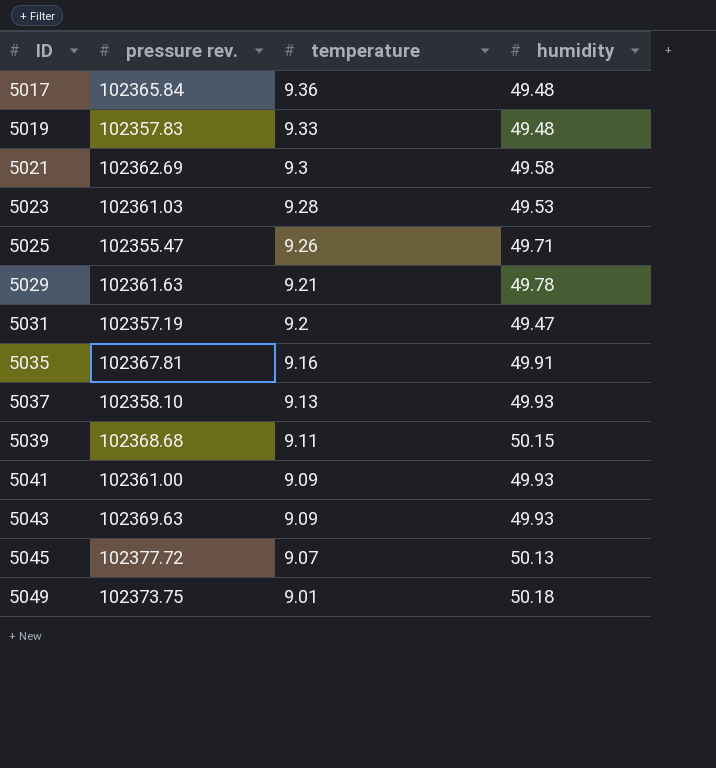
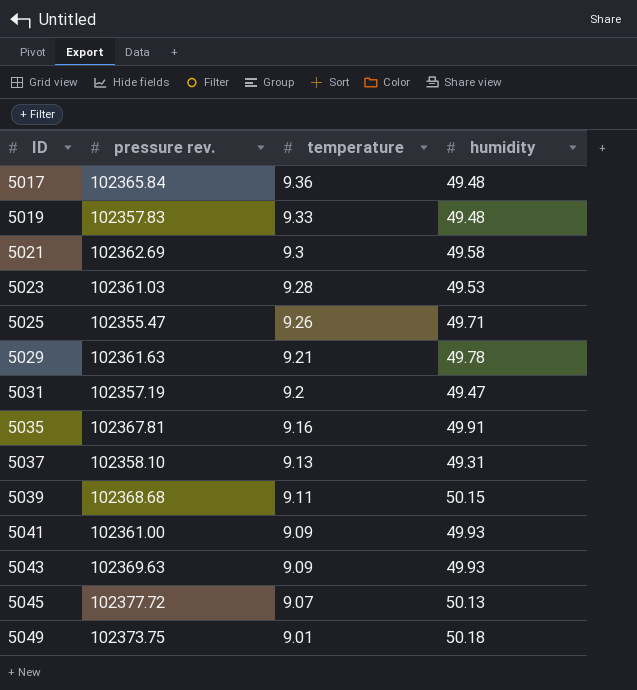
5037 | humidity: 49.93 -> 49.31

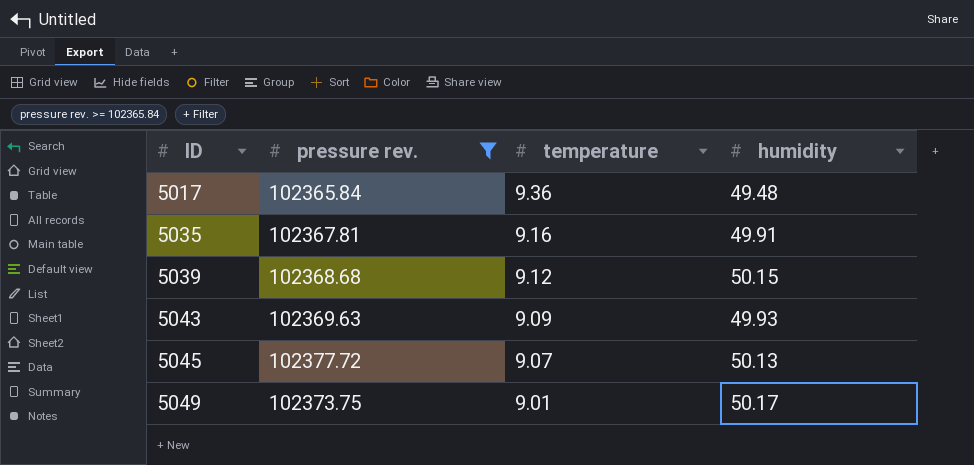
filter: none -> pressure rev. >= 102365.84
5039 | temperature: 9.11 -> 9.12
5049 | humidity: 50.18 -> 50.17

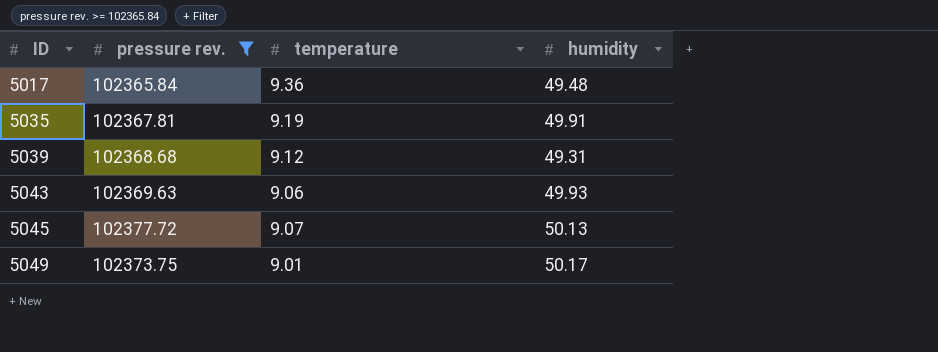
5035 | temperature: 9.16 -> 9.19
5039 | humidity: 50.15 -> 49.31
5043 | temperature: 9.09 -> 9.06

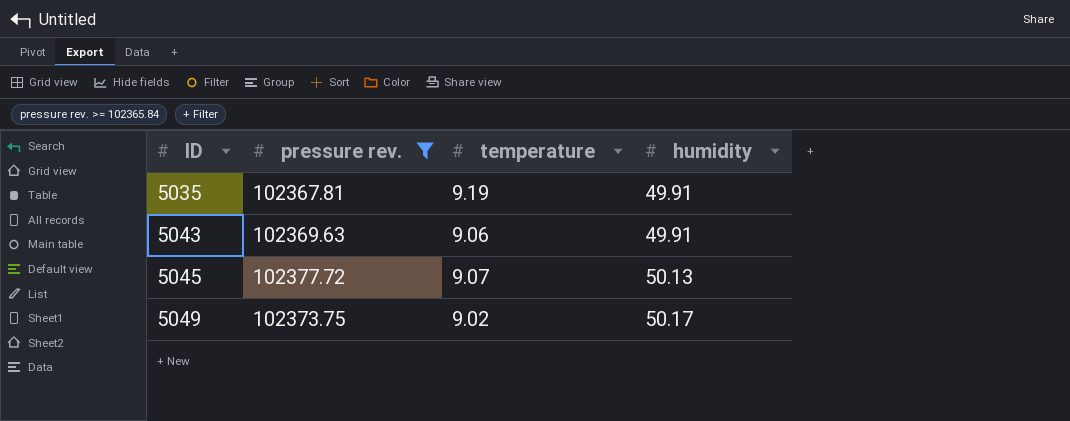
row 5017: 102365.84 | 9.36 | 49.48 -> none
row 5039: 102368.68 | 9.12 | 49.31 -> none
5043 | humidity: 49.93 -> 49.91
5049 | temperature: 9.01 -> 9.02

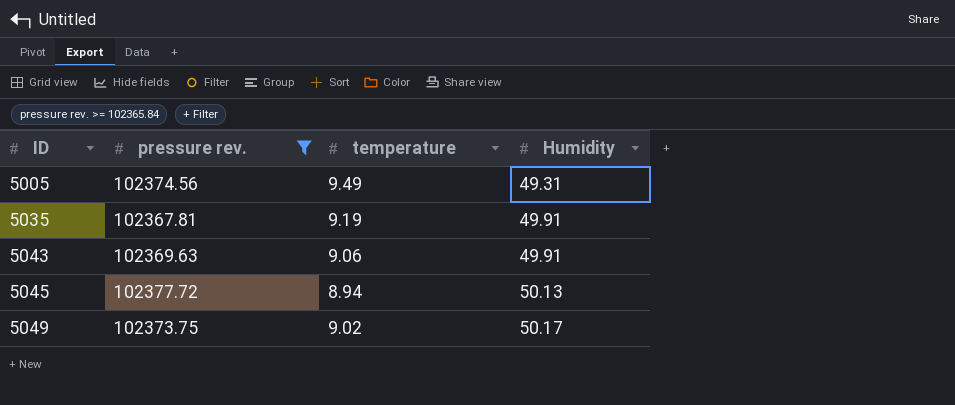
column name: humidity -> Humidity
row 5005: none -> 102374.56 | 9.49 | 49.31
5045 | temperature: 9.07 -> 8.94

